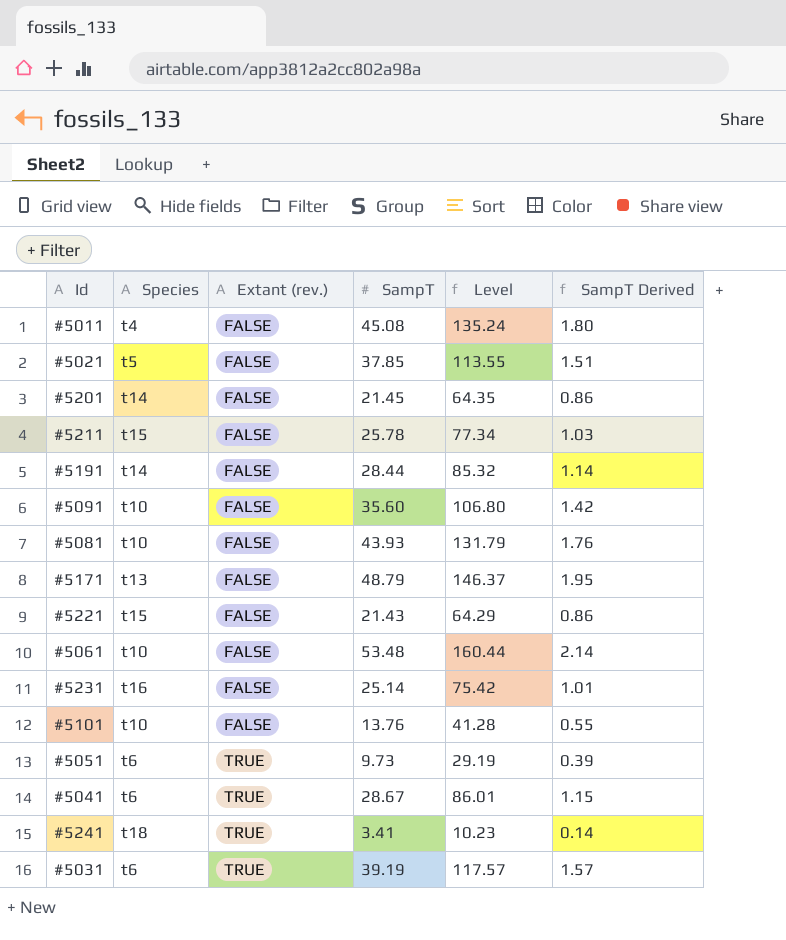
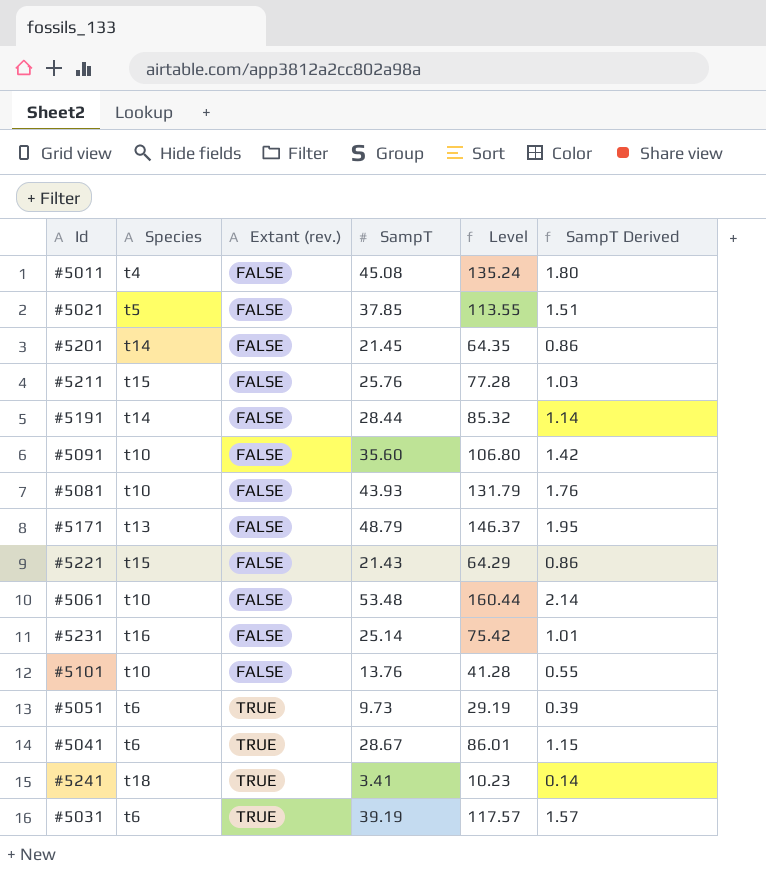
#5211 | SampT: 25.78 -> 25.76
#5211 | Level: 77.34 -> 77.28

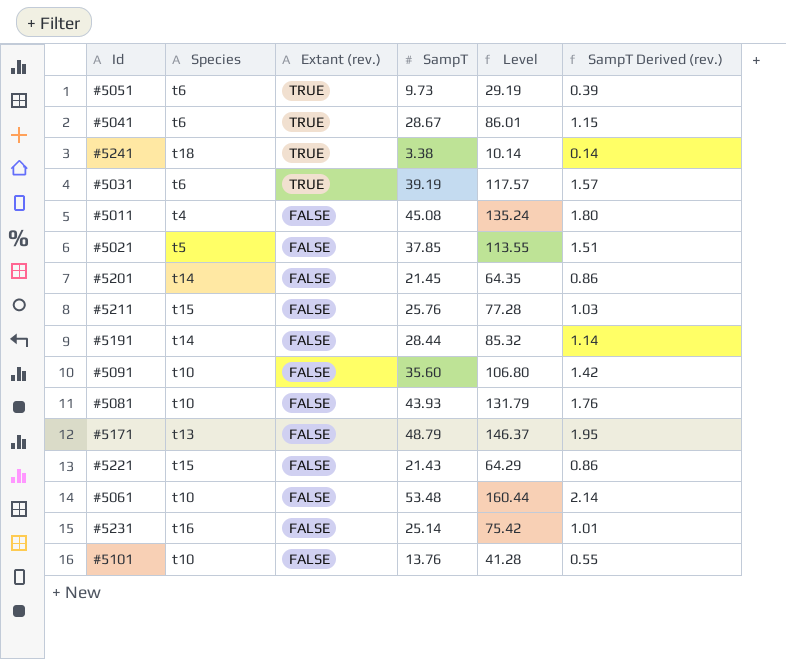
row order: Extant (rev.) ascending -> Extant (rev.) descending
column name: SampT Derived -> SampT Derived (rev.)
#5241 | SampT: 3.41 -> 3.38
#5241 | Level: 10.23 -> 10.14

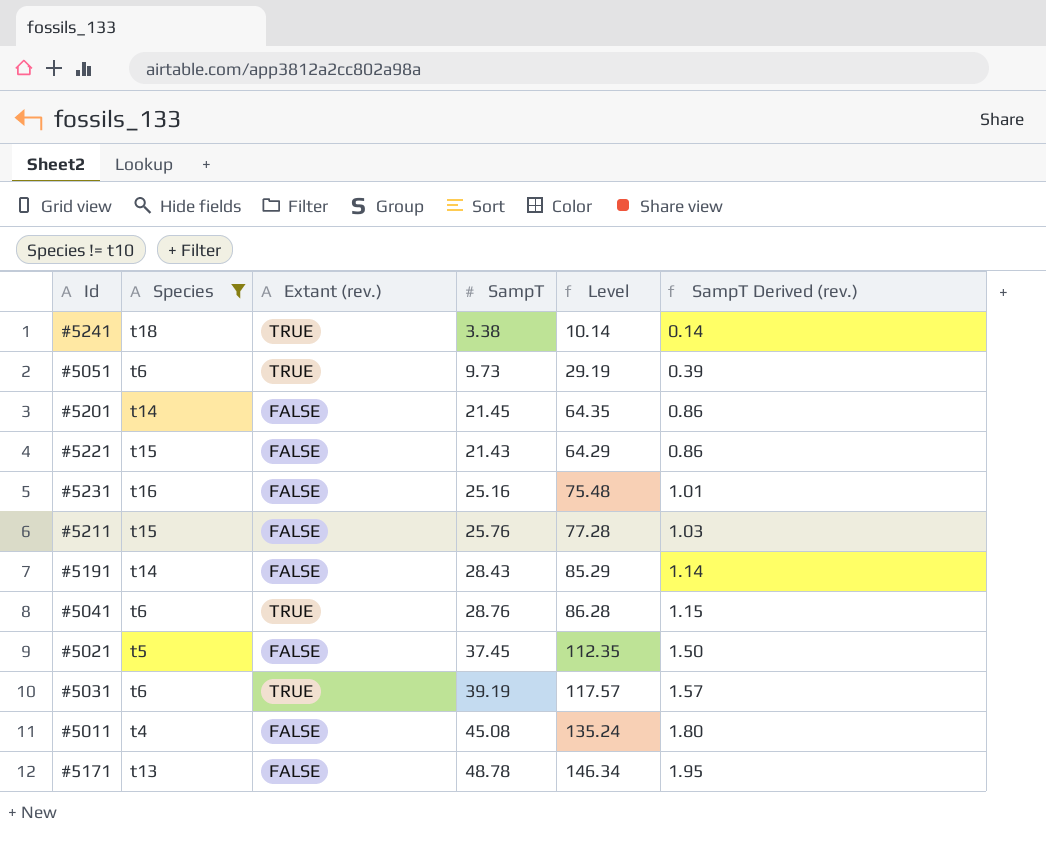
filter: none -> Species != t10
row order: Extant (rev.) descending -> SampT Derived (rev.) ascending
#5231 | SampT: 25.14 -> 25.16
#5231 | Level: 75.42 -> 75.48
#5191 | SampT: 28.44 -> 28.43
#5191 | Level: 85.32 -> 85.29
#5041 | SampT: 28.67 -> 28.76
#5041 | Level: 86.01 -> 86.28
#5021 | SampT: 37.85 -> 37.45
#5021 | Level: 113.55 -> 112.35
#5021 | SampT Derived (rev.): 1.51 -> 1.50
#5171 | SampT: 48.79 -> 48.78
#5171 | Level: 146.37 -> 146.34

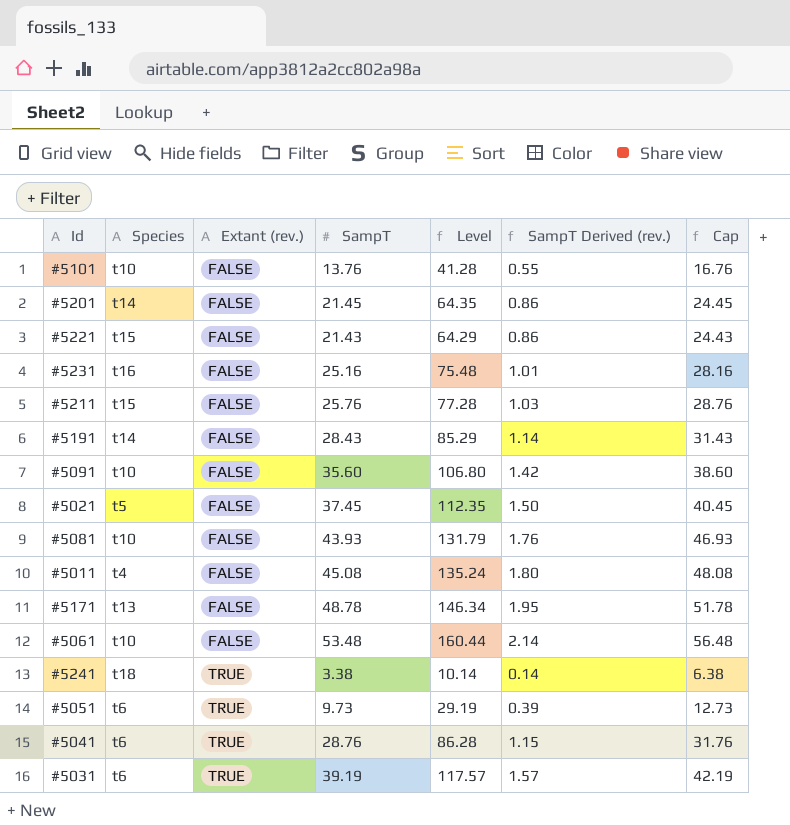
filter: Species != t10 -> none
row order: SampT Derived (rev.) ascending -> Extant (rev.) ascending
column Cap | formula: none -> [SampT] + 3

